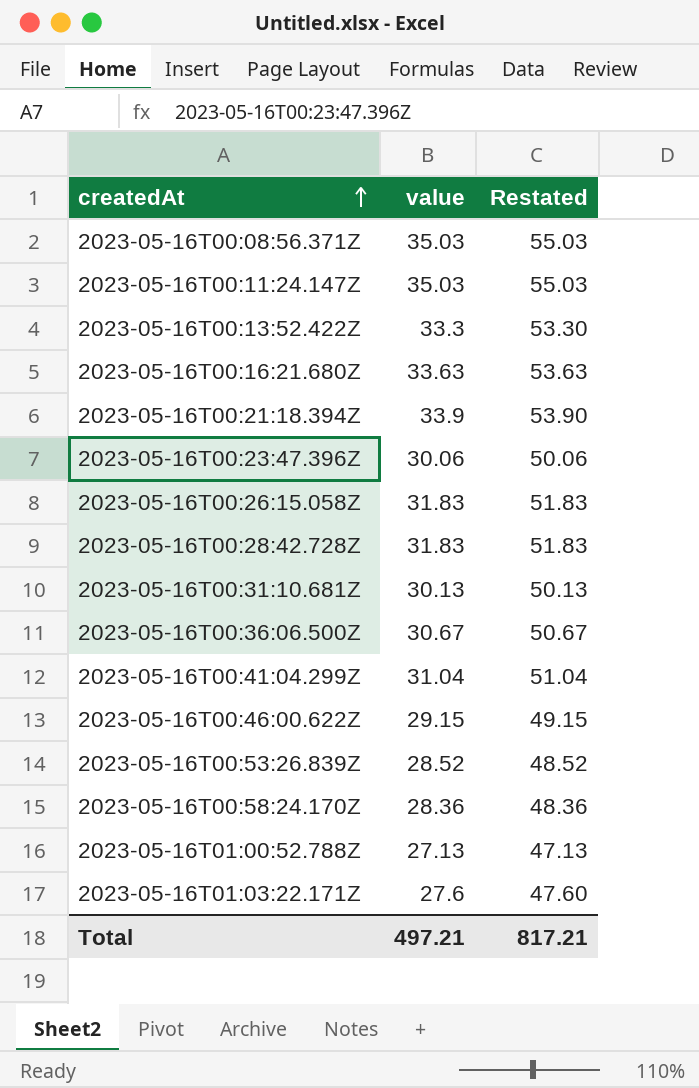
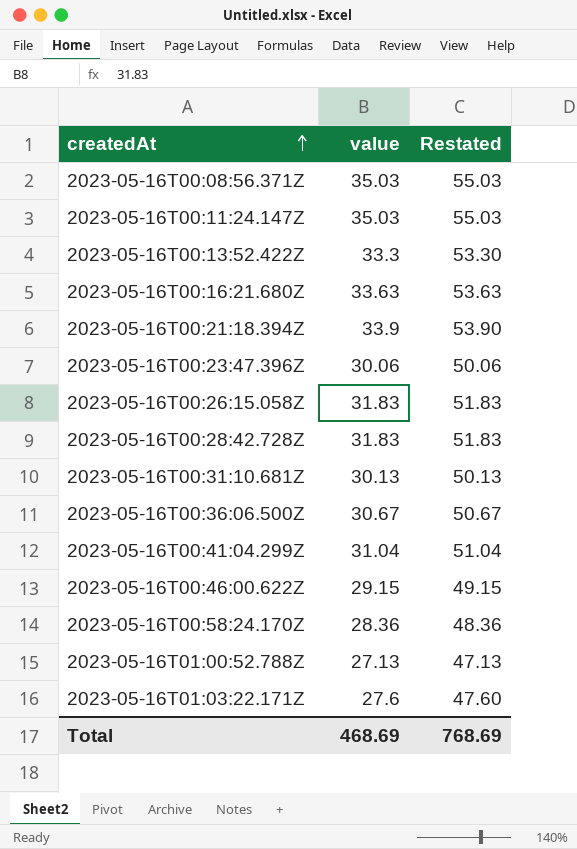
row 2023-05-16T00:53:26.839Z: 28.52 | 48.52 -> none
Total | value: 497.21 -> 468.69
Total | Restated: 817.21 -> 768.69

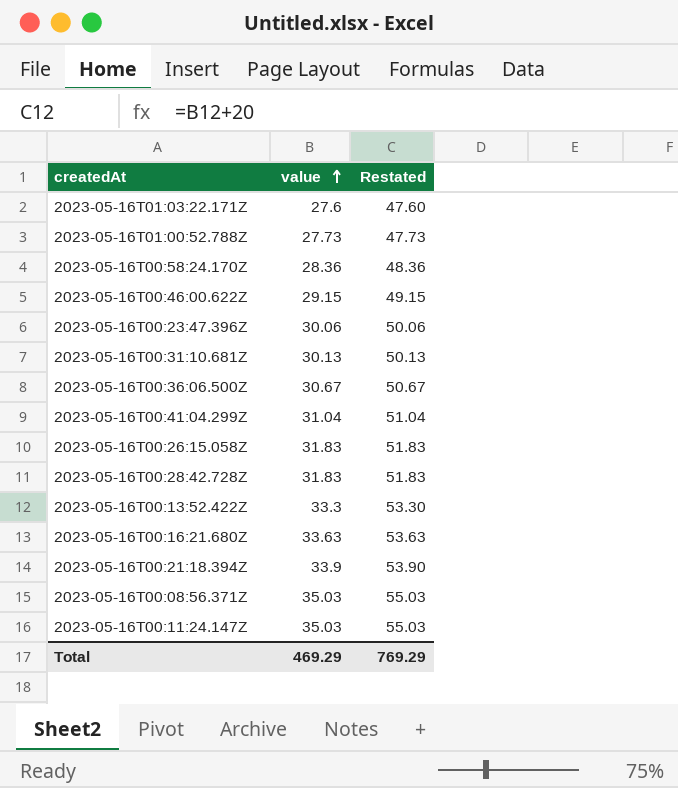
row order: createdAt ascending -> value ascending
2023-05-16T01:00:52.788Z | value: 27.13 -> 27.73
2023-05-16T01:00:52.788Z | Restated: 47.13 -> 47.73
Total | value: 468.69 -> 469.29
Total | Restated: 768.69 -> 769.29

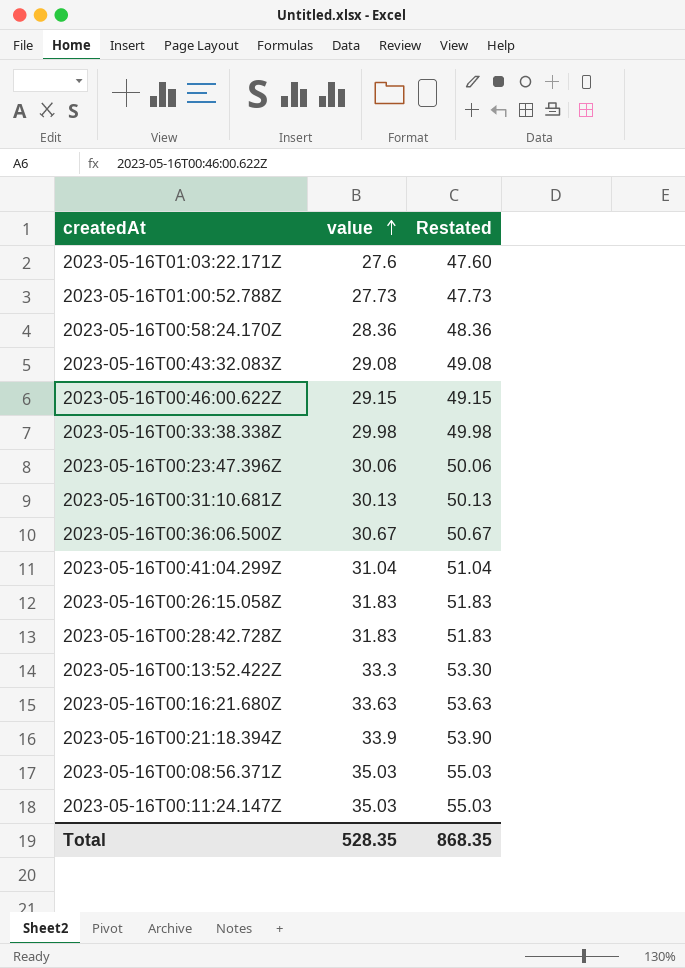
row 2023-05-16T00:43:32.083Z: none -> 29.08 | 49.08
row 2023-05-16T00:33:38.338Z: none -> 29.98 | 49.98
Total | value: 469.29 -> 528.35
Total | Restated: 769.29 -> 868.35

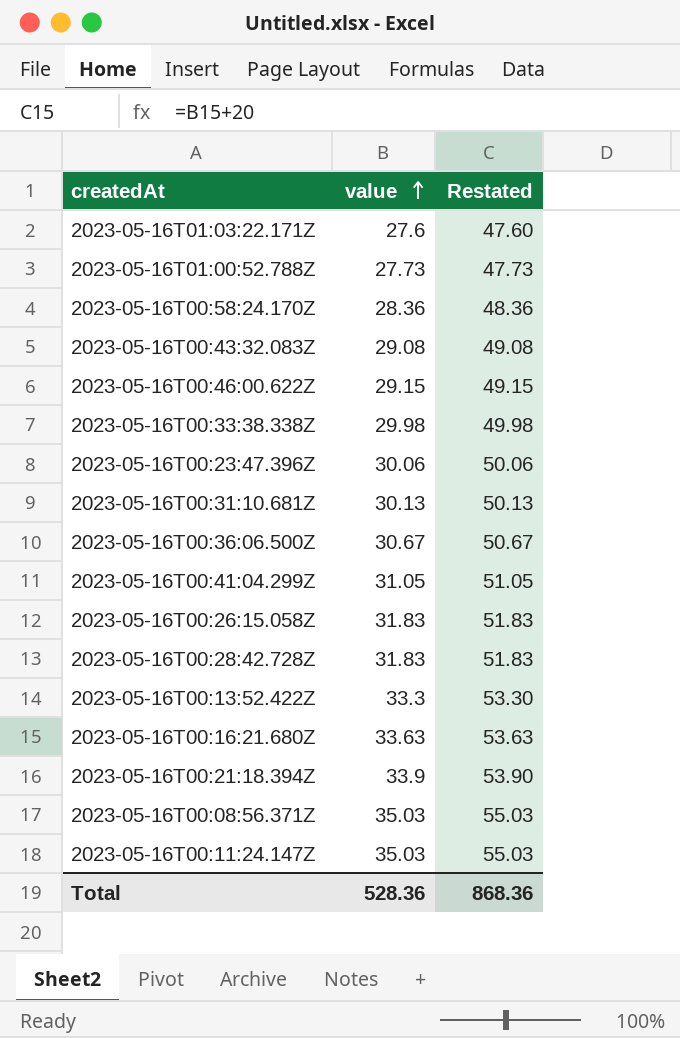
2023-05-16T00:41:04.299Z | value: 31.04 -> 31.05
2023-05-16T00:41:04.299Z | Restated: 51.04 -> 51.05
Total | value: 528.35 -> 528.36
Total | Restated: 868.35 -> 868.36

